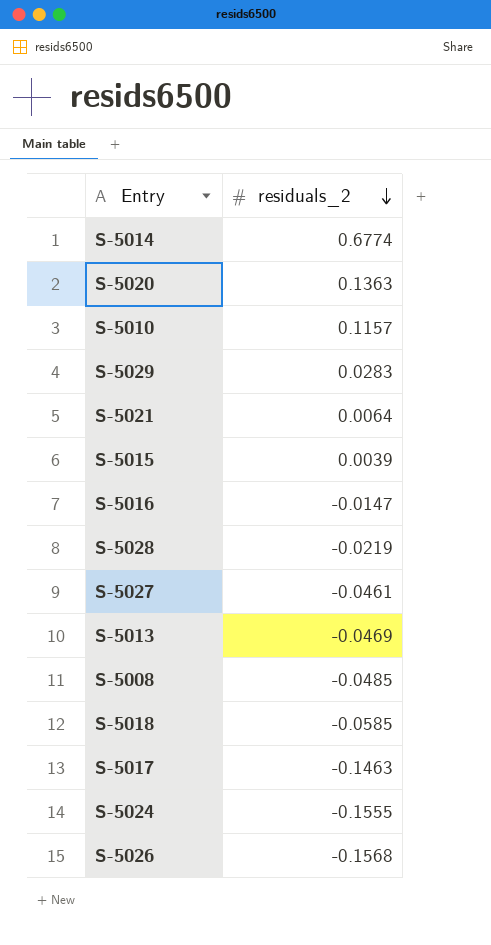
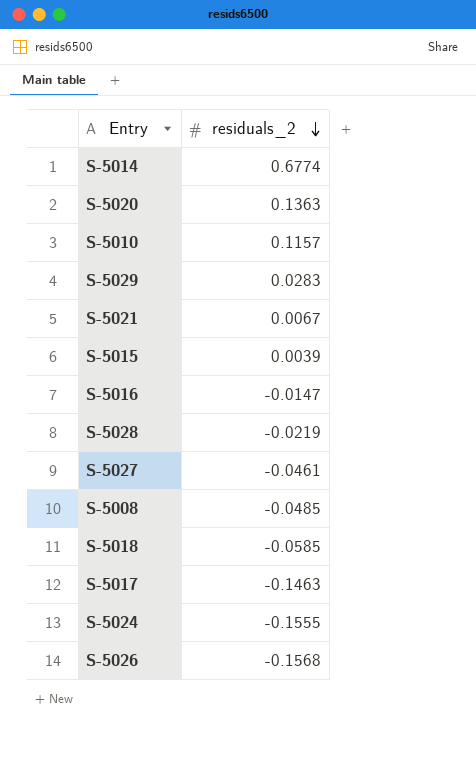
row S-5013: -0.0469 -> none
S-5021 | residuals_2: 0.0064 -> 0.0067

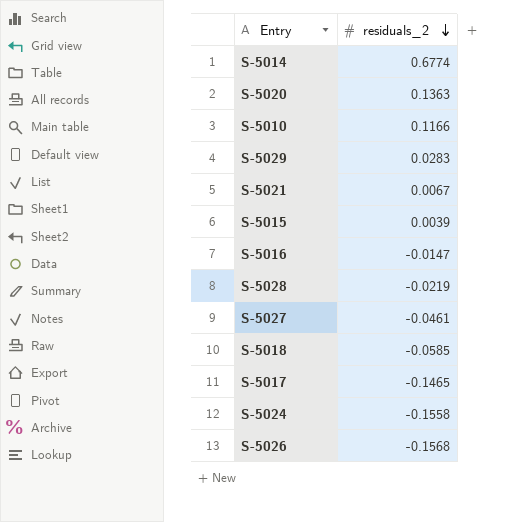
row S-5008: -0.0485 -> none
S-5010 | residuals_2: 0.1157 -> 0.1166
S-5017 | residuals_2: -0.1463 -> -0.1465
S-5024 | residuals_2: -0.1555 -> -0.1558

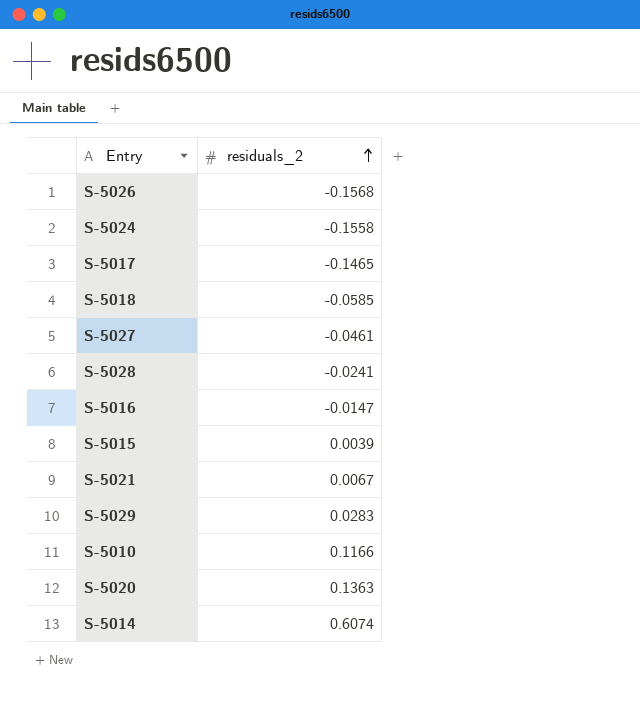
row order: residuals_2 descending -> residuals_2 ascending
S-5028 | residuals_2: -0.0219 -> -0.0241
S-5014 | residuals_2: 0.6774 -> 0.6074

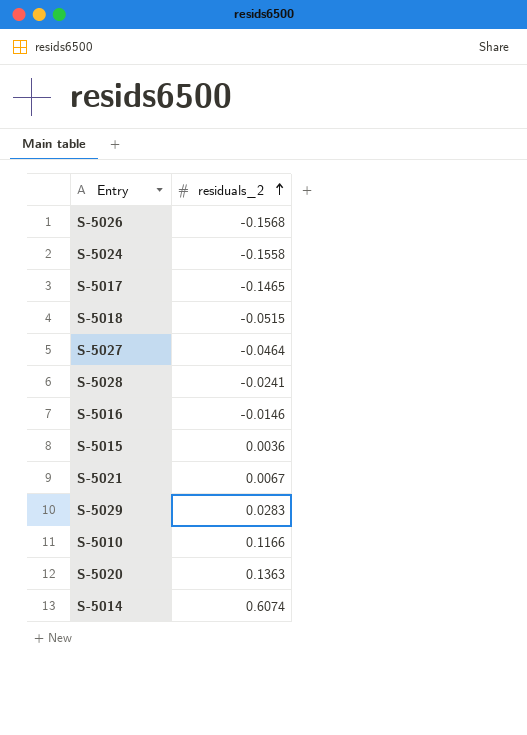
S-5018 | residuals_2: -0.0585 -> -0.0515
S-5027 | residuals_2: -0.0461 -> -0.0464
S-5016 | residuals_2: -0.0147 -> -0.0146
S-5015 | residuals_2: 0.0039 -> 0.0036

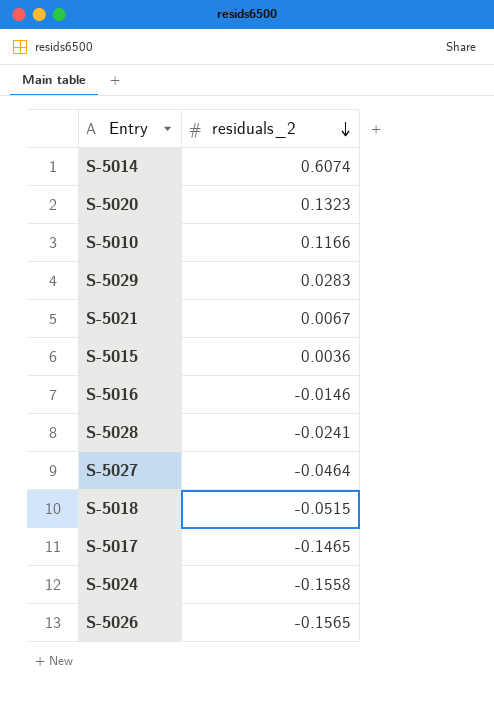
row order: residuals_2 ascending -> residuals_2 descending
S-5020 | residuals_2: 0.1363 -> 0.1323
S-5026 | residuals_2: -0.1568 -> -0.1565

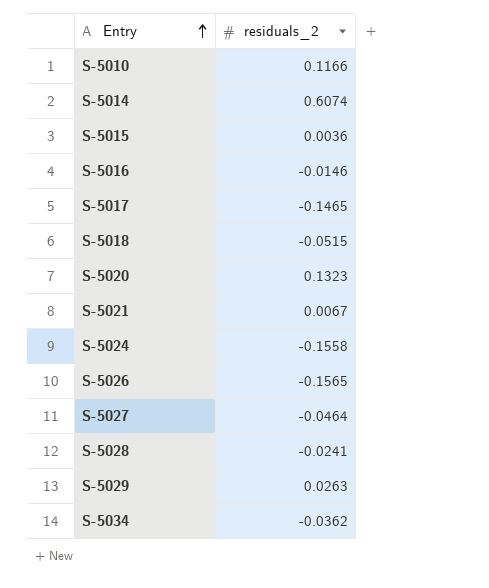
row order: residuals_2 descending -> Entry ascending
S-5029 | residuals_2: 0.0283 -> 0.0263
row S-5034: none -> -0.0362

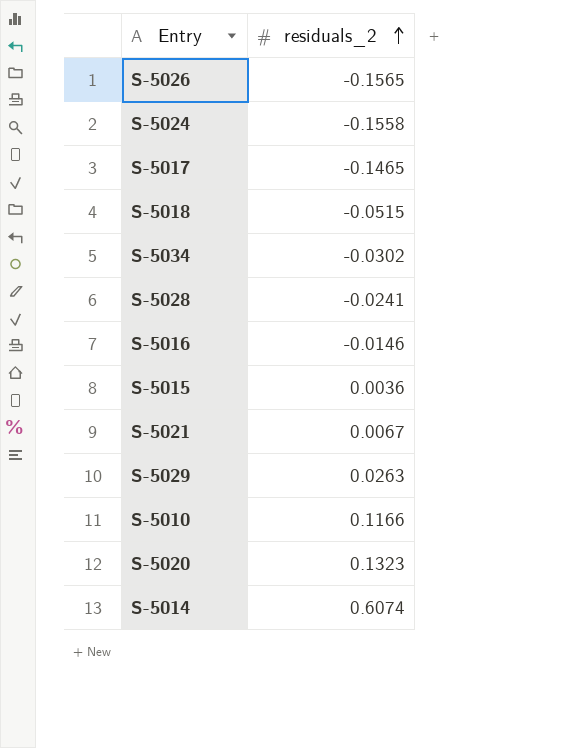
row order: Entry ascending -> residuals_2 ascending
row S-5027: -0.0464 -> none
S-5034 | residuals_2: -0.0362 -> -0.0302

